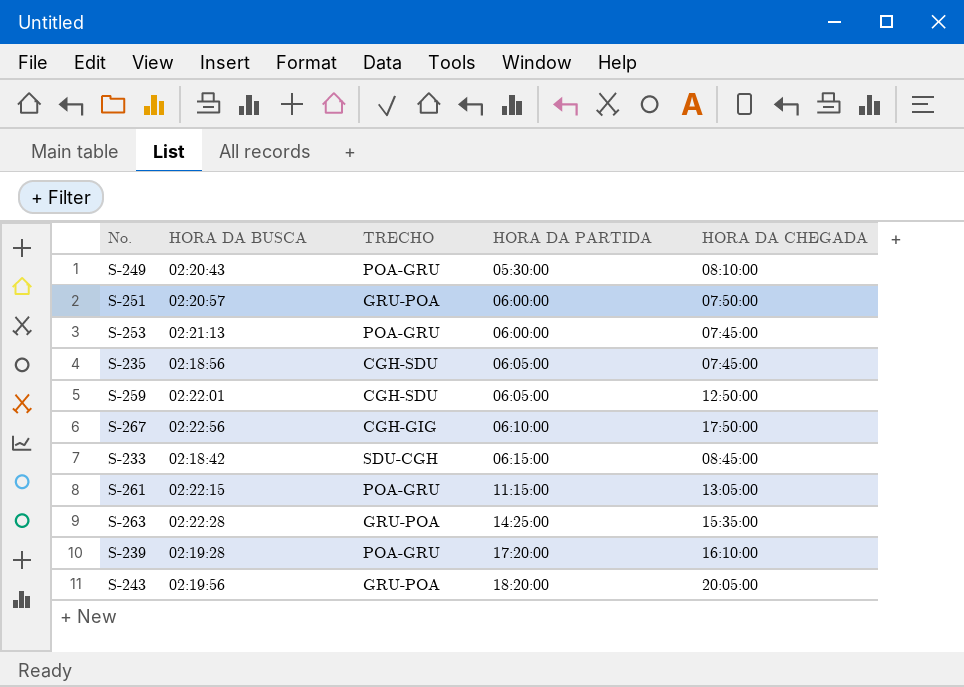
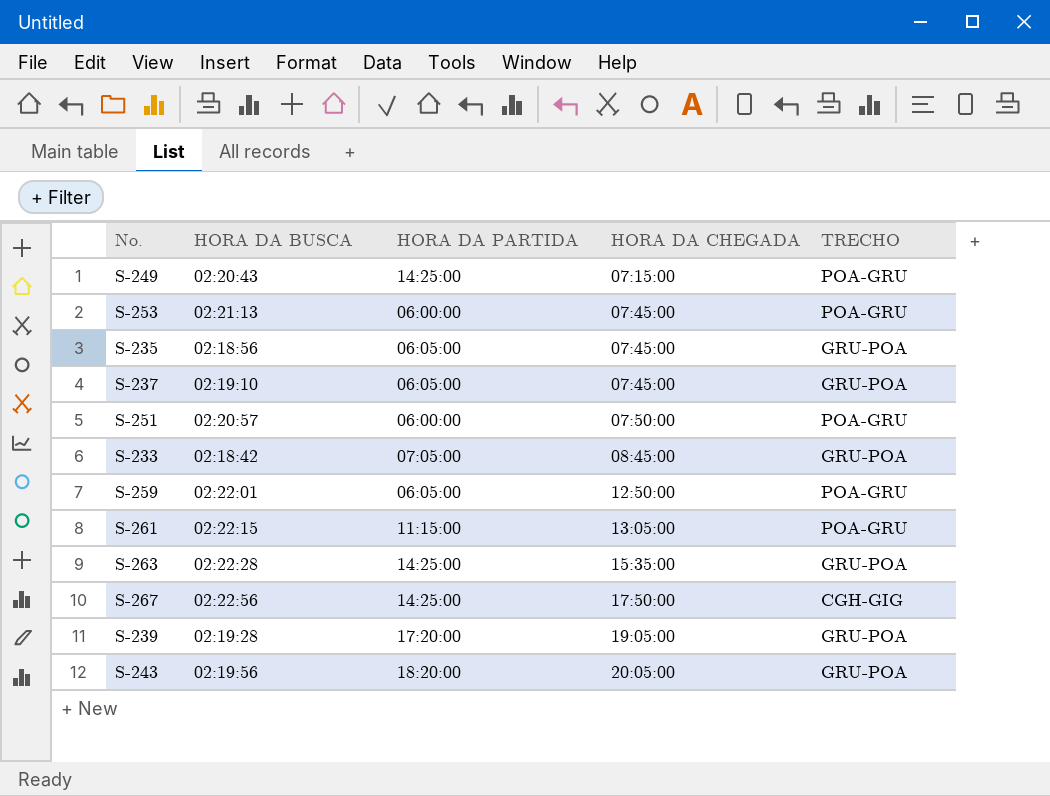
row order: HORA DA PARTIDA ascending -> HORA DA CHEGADA ascending
column TRECHO | position: 3 -> 5
S-249 | HORA DA PARTIDA: 05:30:00 -> 14:25:00
S-249 | HORA DA CHEGADA: 08:10:00 -> 07:15:00
S-235 | TRECHO: CGH-SDU -> GRU-POA
row S-237: none -> 02:19:10 | 06:05:00 | 07:45:00 | GRU-POA
S-251 | TRECHO: GRU-POA -> POA-GRU
S-233 | HORA DA PARTIDA: 06:15:00 -> 07:05:00
S-233 | TRECHO: SDU-CGH -> GRU-POA
S-259 | TRECHO: CGH-SDU -> POA-GRU
S-267 | HORA DA PARTIDA: 06:10:00 -> 14:25:00
S-239 | HORA DA CHEGADA: 16:10:00 -> 19:05:00
S-239 | TRECHO: POA-GRU -> GRU-POA

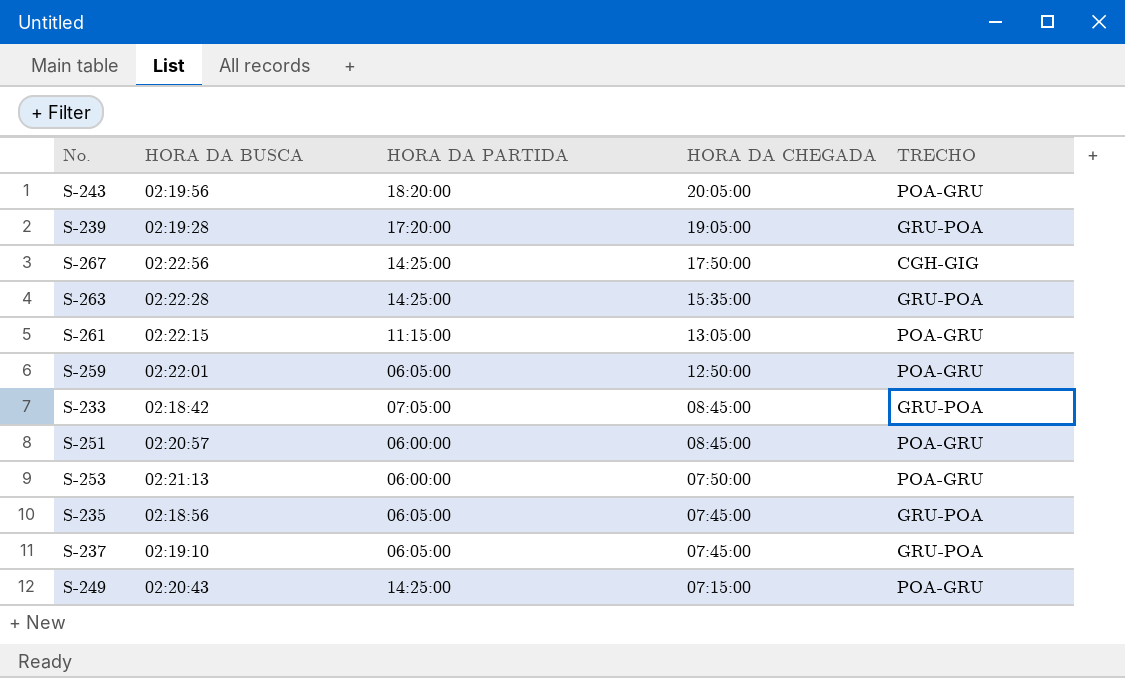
row order: HORA DA CHEGADA ascending -> HORA DA CHEGADA descending
S-243 | TRECHO: GRU-POA -> POA-GRU
S-251 | HORA DA CHEGADA: 07:50:00 -> 08:45:00
S-253 | HORA DA CHEGADA: 07:45:00 -> 07:50:00

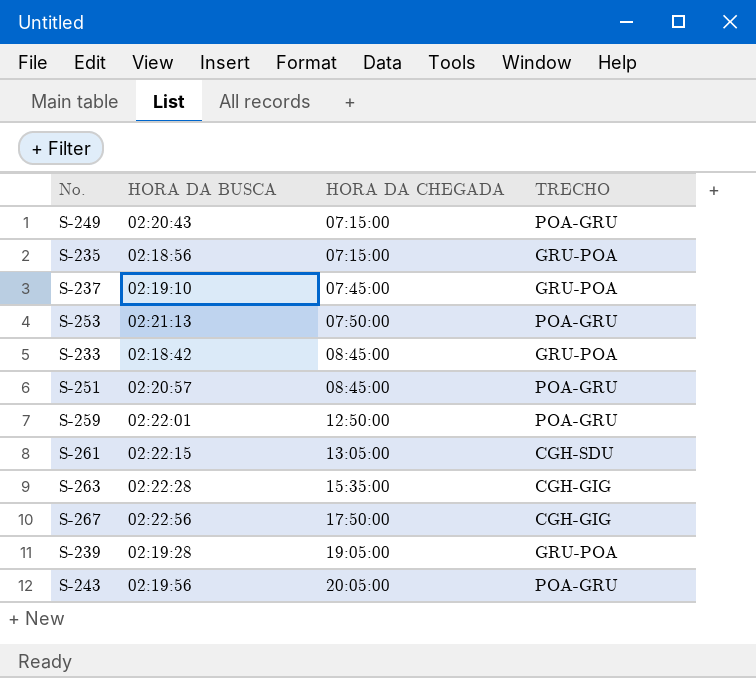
row order: HORA DA CHEGADA descending -> HORA DA CHEGADA ascending
column HORA DA PARTIDA | position: 3 -> none
S-235 | HORA DA CHEGADA: 07:45:00 -> 07:15:00
S-261 | TRECHO: POA-GRU -> CGH-SDU
S-263 | TRECHO: GRU-POA -> CGH-GIG

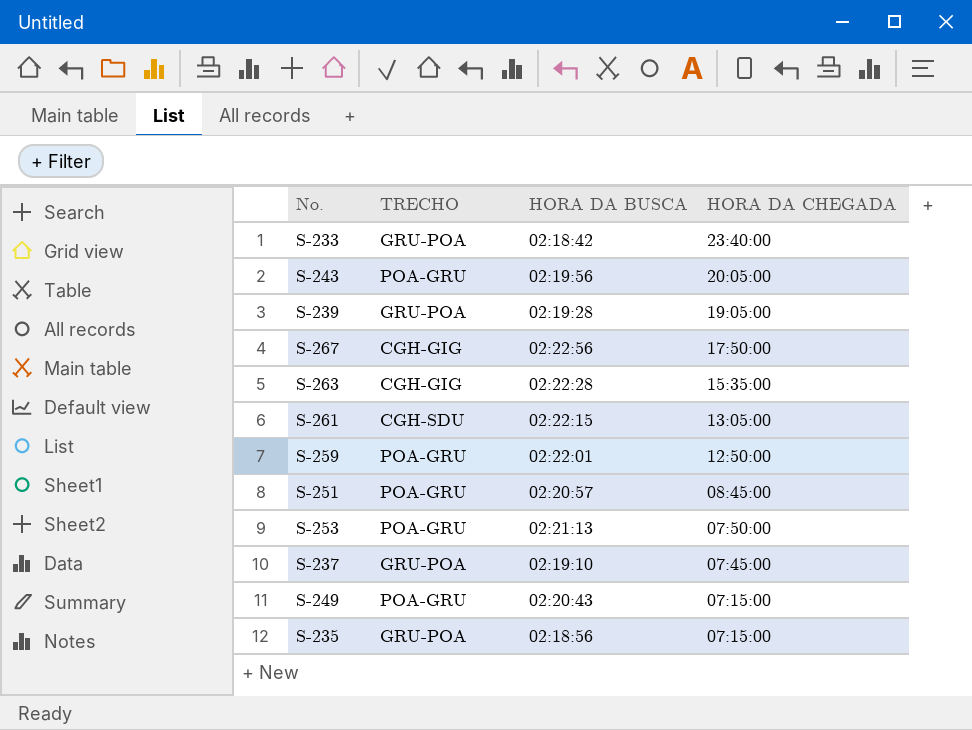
row order: HORA DA CHEGADA ascending -> HORA DA CHEGADA descending
column TRECHO | position: 4 -> 2
S-233 | HORA DA CHEGADA: 08:45:00 -> 23:40:00

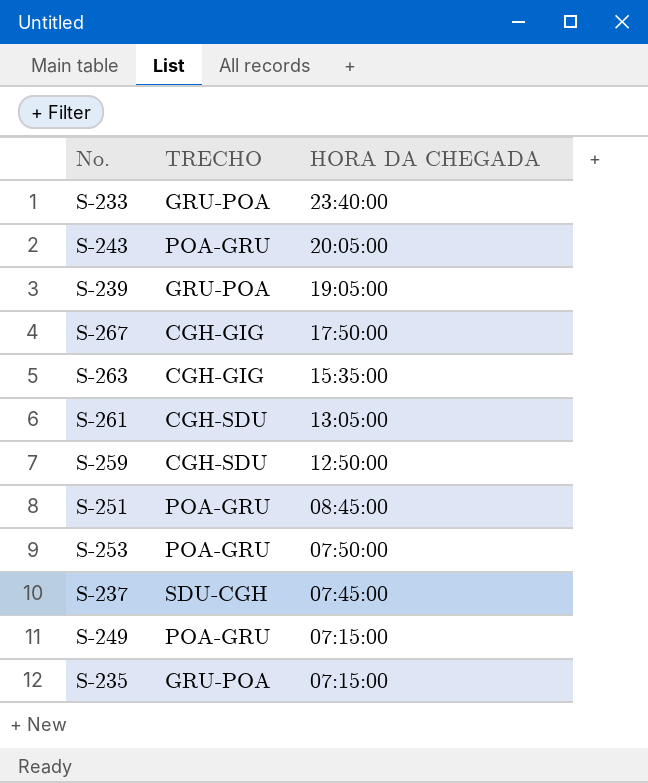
column HORA DA BUSCA | position: 3 -> none
S-259 | TRECHO: POA-GRU -> CGH-SDU
S-237 | TRECHO: GRU-POA -> SDU-CGH

